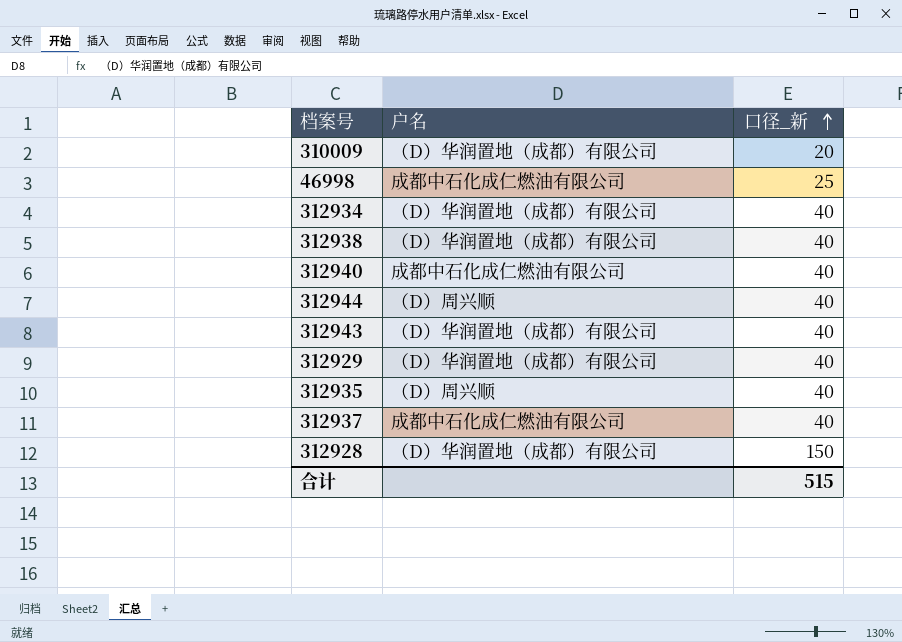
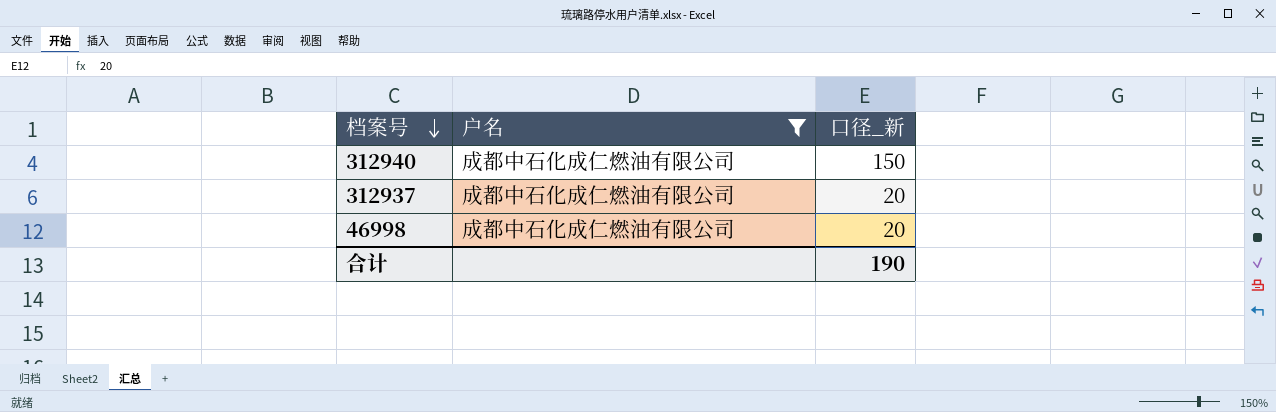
filter: none -> 户名 = 成都中石化成仁燃油有限公司
row order: 口径_新 ascending -> 档案号 descending
312940 | 口径_新: 40 -> 150
312937 | 口径_新: 40 -> 20
46998 | 口径_新: 25 -> 20
合计 | 口径_新: 515 -> 190

